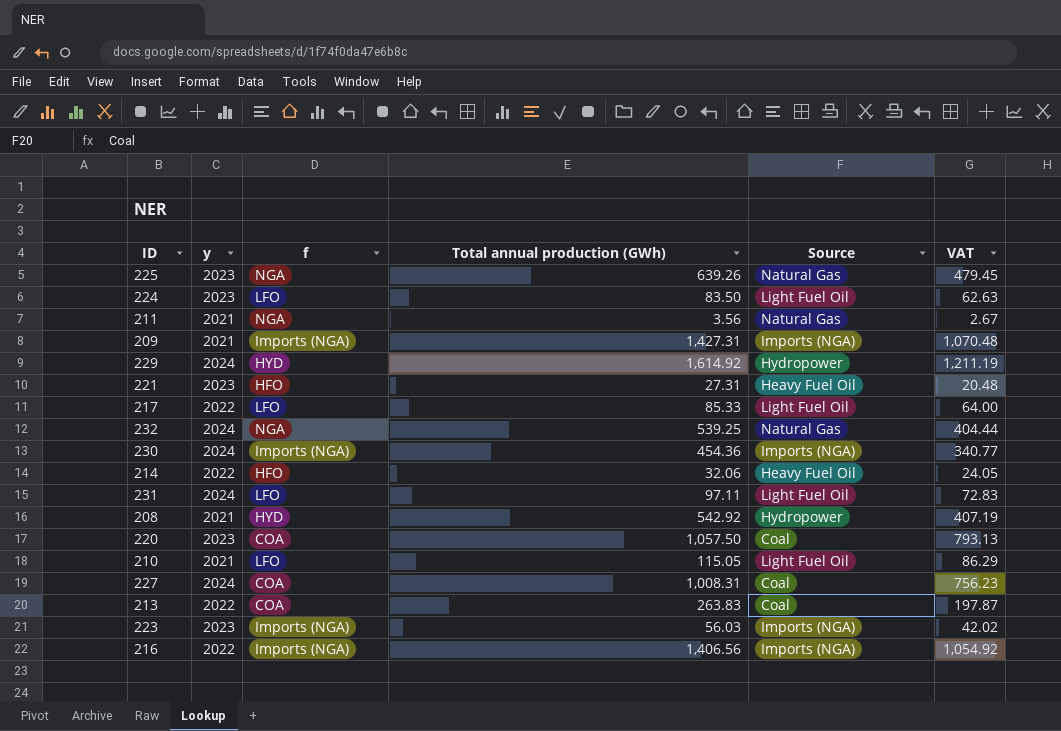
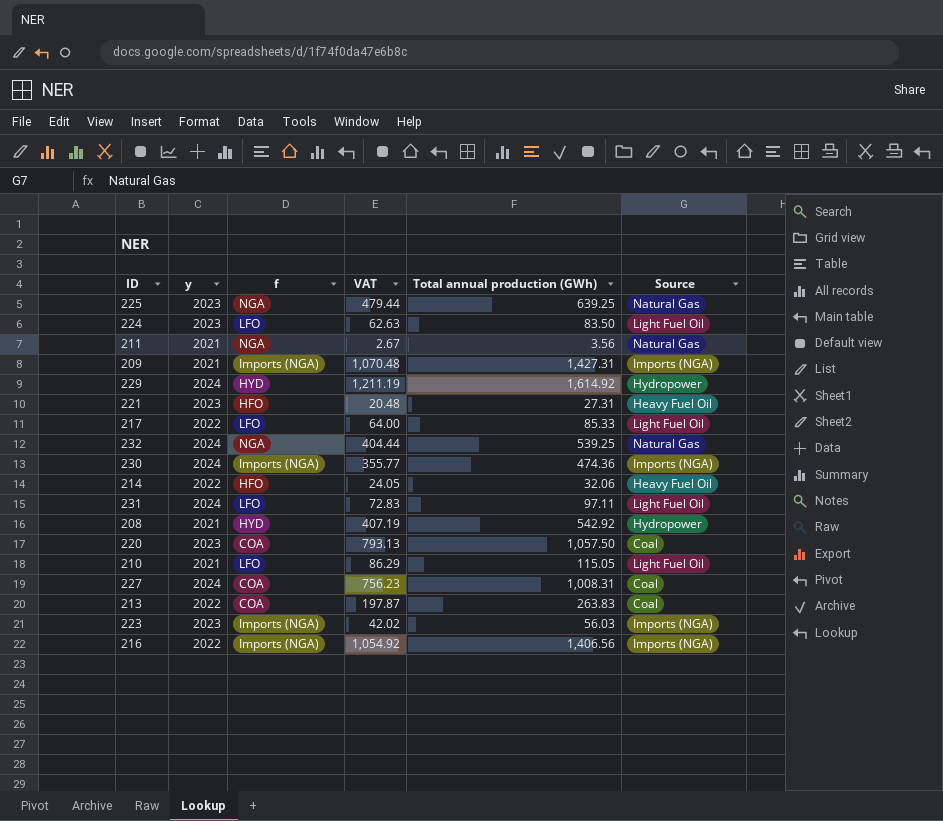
column VAT | position: 6 -> 4
225 | VAT: 479.45 -> 479.44
225 | Total annual production (GWh): 639.26 -> 639.25
230 | VAT: 340.77 -> 355.77
230 | Total annual production (GWh): 454.36 -> 474.36

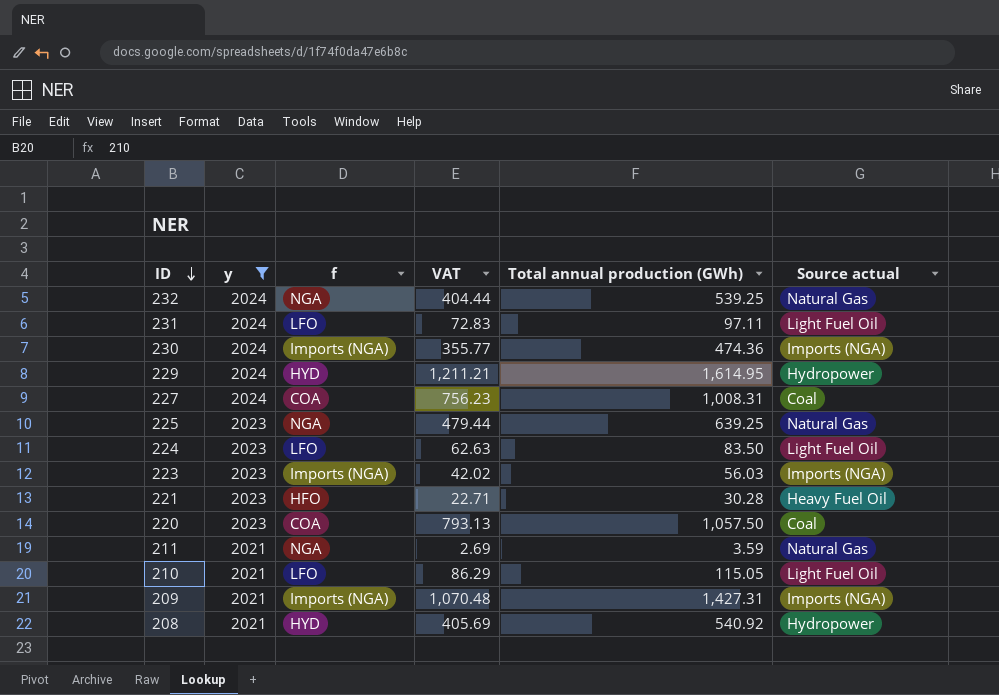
filter: none -> y != 2022
row order: none -> ID descending
column name: Source -> Source actual
229 | VAT: 1,211.19 -> 1,211.21
229 | Total annual production (GWh): 1,614.92 -> 1,614.95
221 | VAT: 20.48 -> 22.71
221 | Total annual production (GWh): 27.31 -> 30.28
211 | VAT: 2.67 -> 2.69
211 | Total annual production (GWh): 3.56 -> 3.59
208 | VAT: 407.19 -> 405.69
208 | Total annual production (GWh): 542.92 -> 540.92

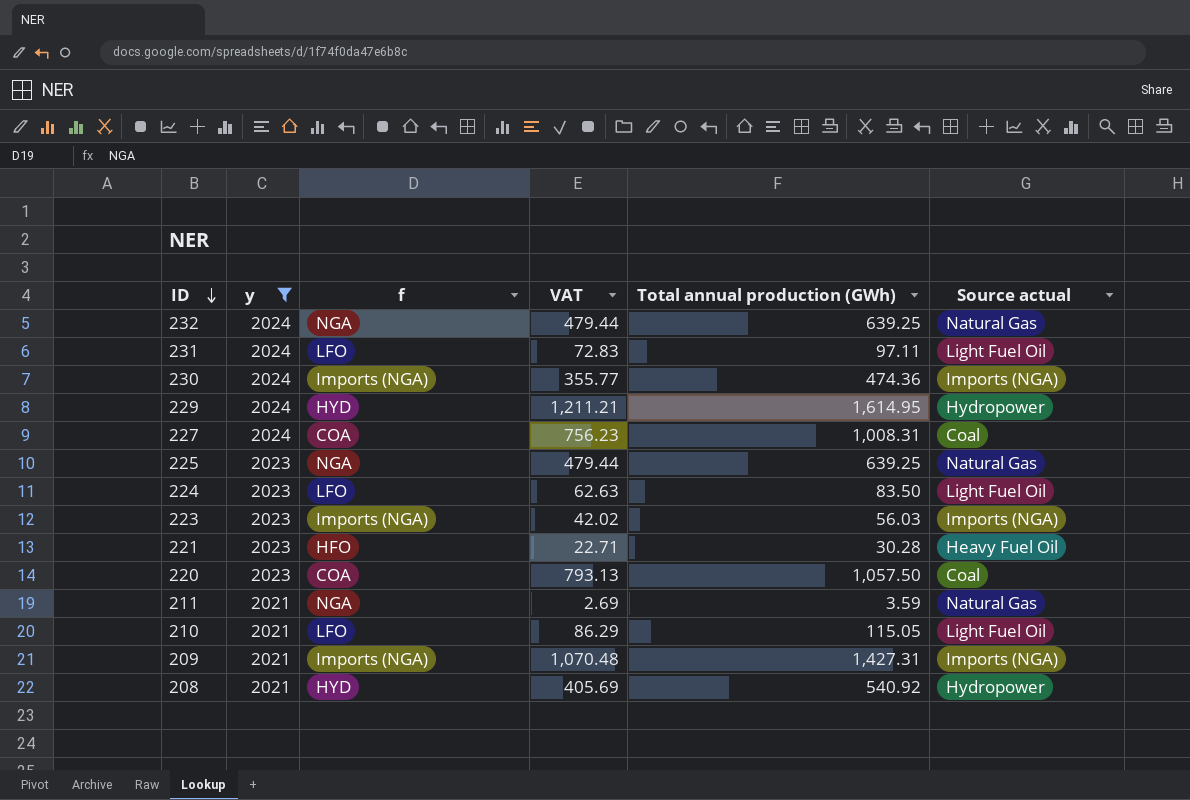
232 | VAT: 404.44 -> 479.44
232 | Total annual production (GWh): 539.25 -> 639.25

